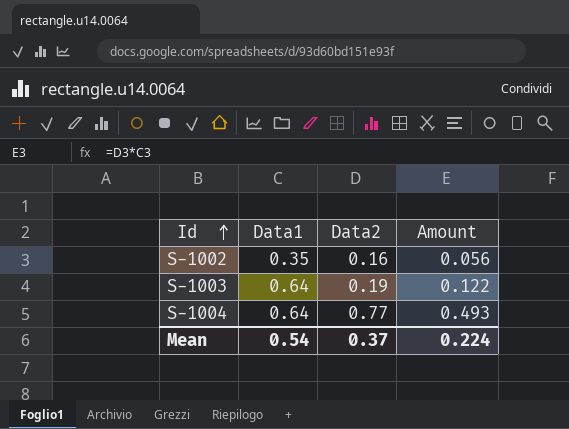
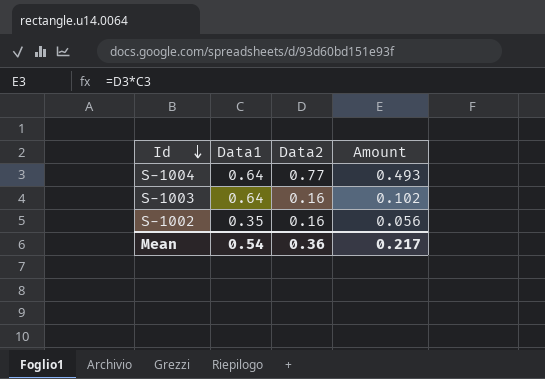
row order: Id ascending -> Id descending
S-1003 | Data2: 0.19 -> 0.16
S-1003 | Amount: 0.122 -> 0.102
Mean | Data2: 0.37 -> 0.36
Mean | Amount: 0.224 -> 0.217

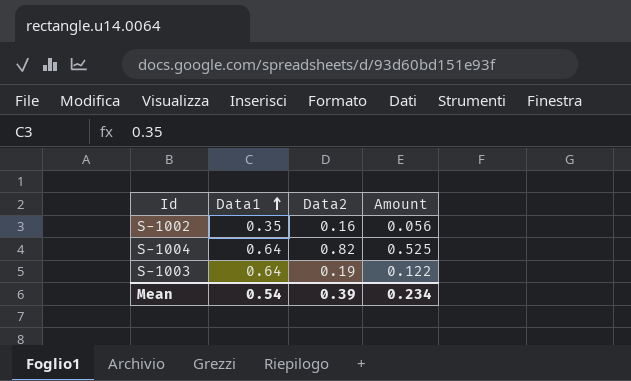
row order: Id descending -> Data1 ascending
S-1004 | Data2: 0.77 -> 0.82
S-1004 | Amount: 0.493 -> 0.525
S-1003 | Data2: 0.16 -> 0.19
S-1003 | Amount: 0.102 -> 0.122
Mean | Data2: 0.36 -> 0.39
Mean | Amount: 0.217 -> 0.234

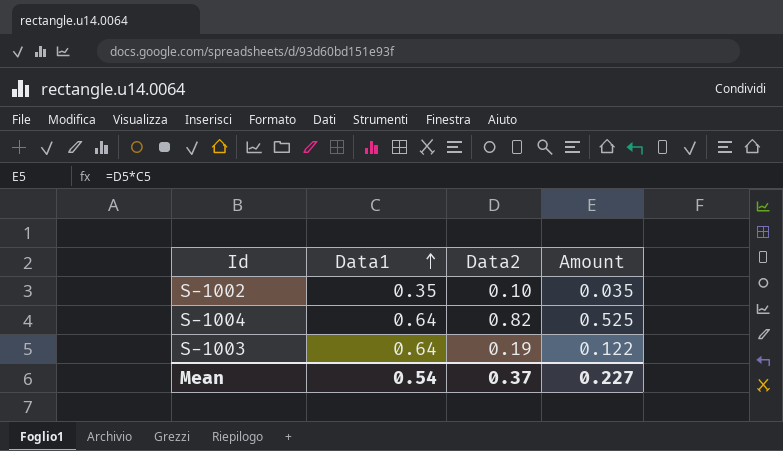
S-1002 | Data2: 0.16 -> 0.10
S-1002 | Amount: 0.056 -> 0.035
Mean | Data2: 0.39 -> 0.37
Mean | Amount: 0.234 -> 0.227

